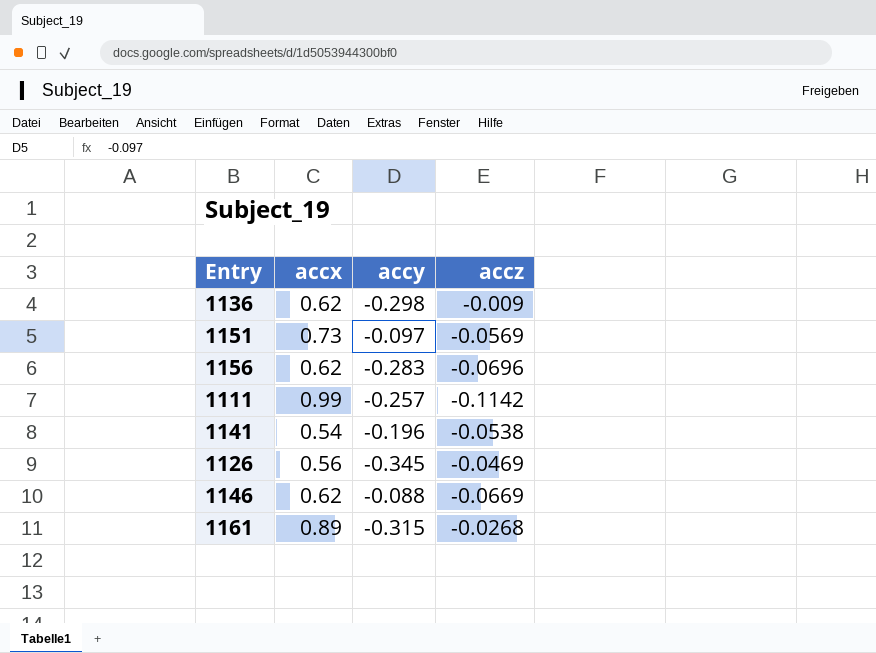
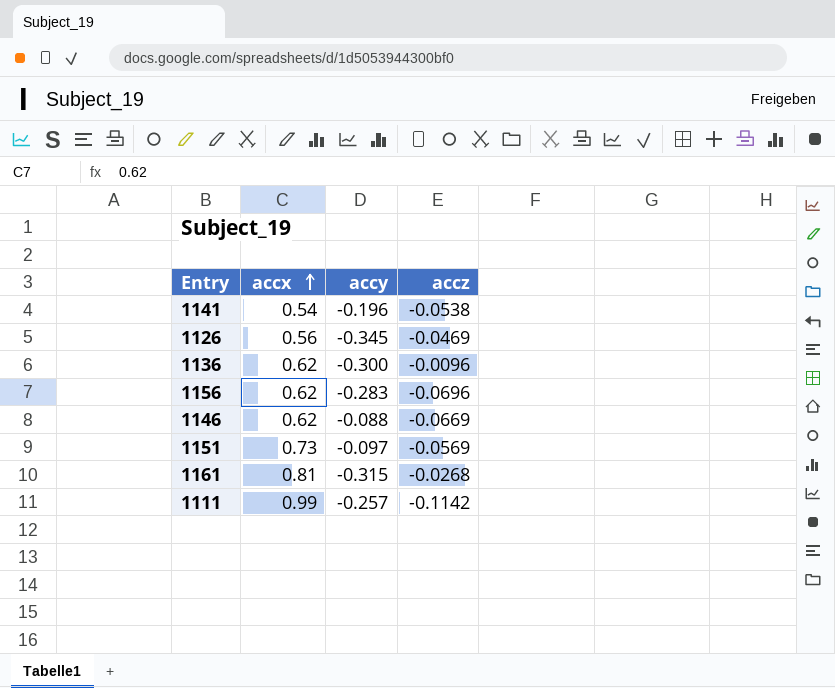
row order: none -> accx ascending
1136 | accy: -0.298 -> -0.300
1136 | accz: -0.009 -> -0.0096
1161 | accx: 0.89 -> 0.81

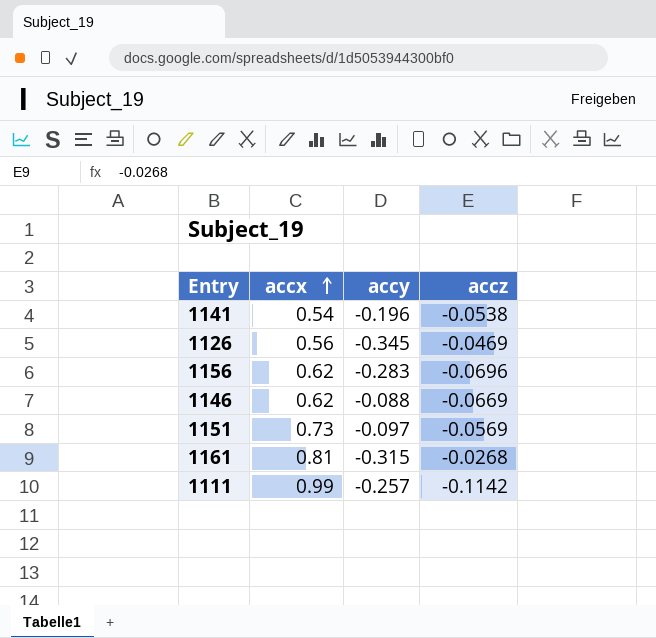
row 1136: 0.62 | -0.300 | -0.0096 -> none

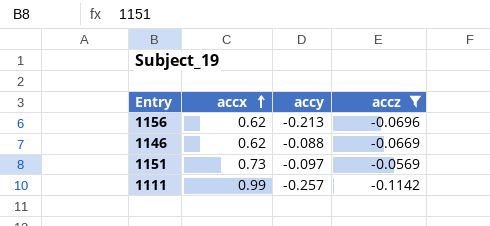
filter: none -> accz <= -0.0569
1156 | accy: -0.283 -> -0.213

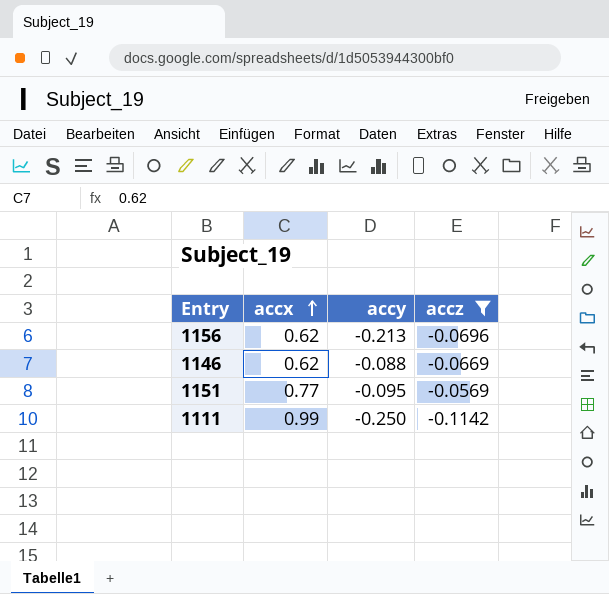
1151 | accx: 0.73 -> 0.77
1151 | accy: -0.097 -> -0.095
1111 | accy: -0.257 -> -0.250

